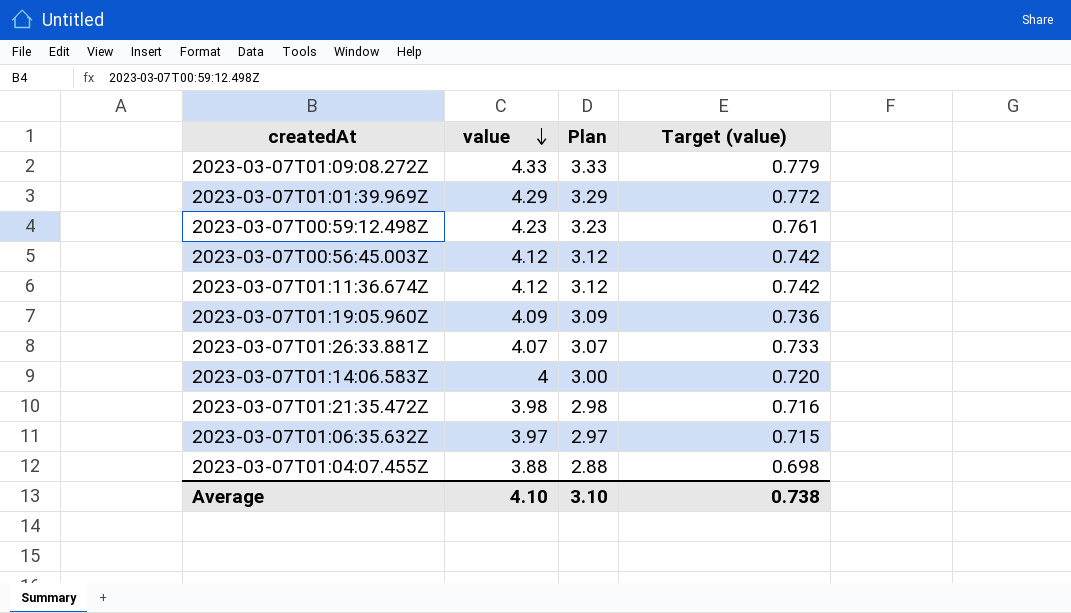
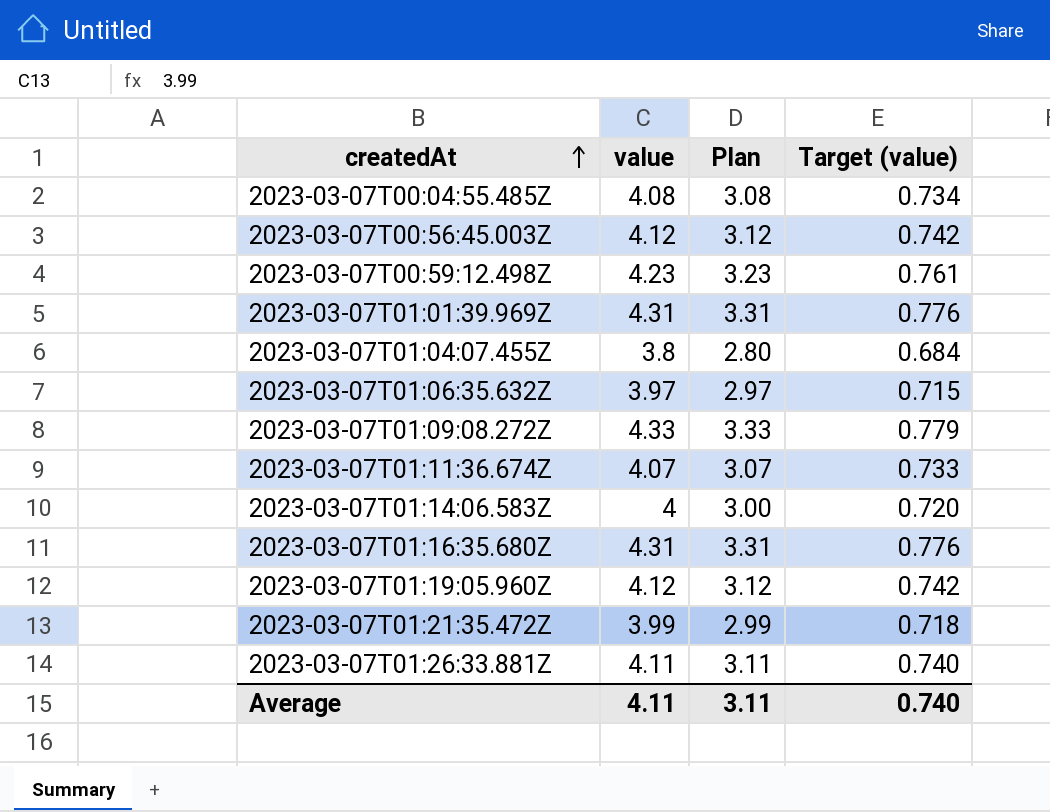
row order: value descending -> createdAt ascending
row 2023-03-07T00:04:55.485Z: none -> 4.08 | 3.08 | 0.734
2023-03-07T01:01:39.969Z | value: 4.29 -> 4.31
2023-03-07T01:01:39.969Z | Plan: 3.29 -> 3.31
2023-03-07T01:01:39.969Z | Target (value): 0.772 -> 0.776
2023-03-07T01:04:07.455Z | value: 3.88 -> 3.8
2023-03-07T01:04:07.455Z | Plan: 2.88 -> 2.80
2023-03-07T01:04:07.455Z | Target (value): 0.698 -> 0.684
2023-03-07T01:11:36.674Z | value: 4.12 -> 4.07
2023-03-07T01:11:36.674Z | Plan: 3.12 -> 3.07
2023-03-07T01:11:36.674Z | Target (value): 0.742 -> 0.733
row 2023-03-07T01:16:35.680Z: none -> 4.31 | 3.31 | 0.776
2023-03-07T01:19:05.960Z | value: 4.09 -> 4.12
2023-03-07T01:19:05.960Z | Plan: 3.09 -> 3.12
2023-03-07T01:19:05.960Z | Target (value): 0.736 -> 0.742
2023-03-07T01:21:35.472Z | value: 3.98 -> 3.99
2023-03-07T01:21:35.472Z | Plan: 2.98 -> 2.99
2023-03-07T01:21:35.472Z | Target (value): 0.716 -> 0.718
2023-03-07T01:26:33.881Z | value: 4.07 -> 4.11
2023-03-07T01:26:33.881Z | Plan: 3.07 -> 3.11
2023-03-07T01:26:33.881Z | Target (value): 0.733 -> 0.740
Average | value: 4.10 -> 4.11
Average | Plan: 3.10 -> 3.11
Average | Target (value): 0.738 -> 0.740

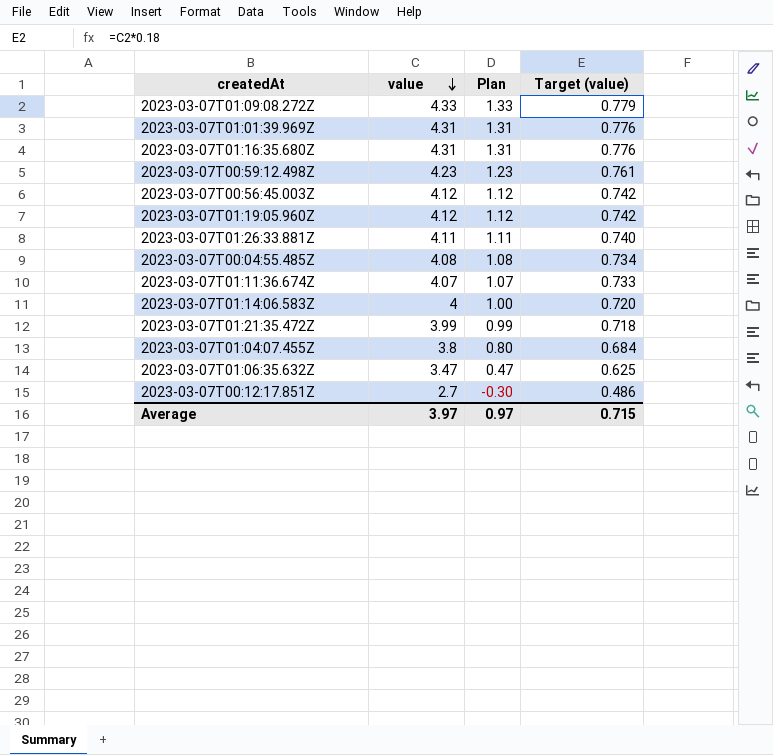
row order: createdAt ascending -> value descending
column Plan | formula: [value] - 1 -> [value] - 3
2023-03-07T01:06:35.632Z | value: 3.97 -> 3.47
2023-03-07T01:06:35.632Z | Target (value): 0.715 -> 0.625
row 2023-03-07T00:12:17.851Z: none -> 2.7 | -0.30 | 0.486
Average | value: 4.11 -> 3.97
Average | Plan: 3.11 -> 0.97
Average | Target (value): 0.740 -> 0.715

